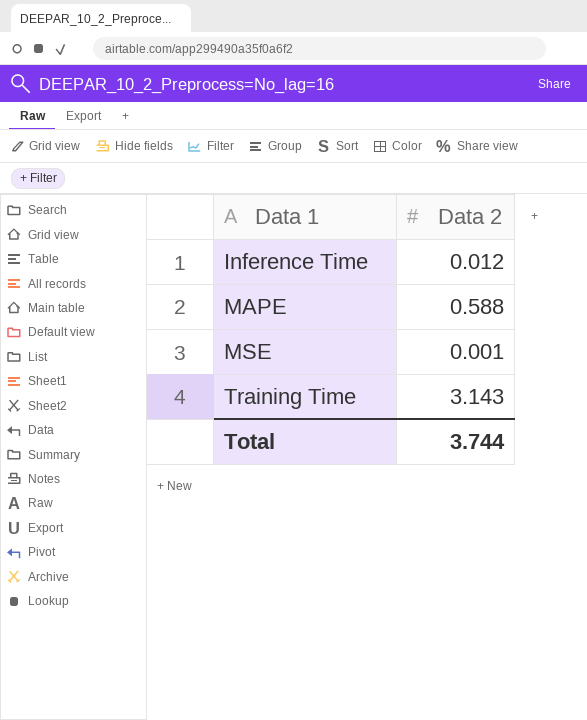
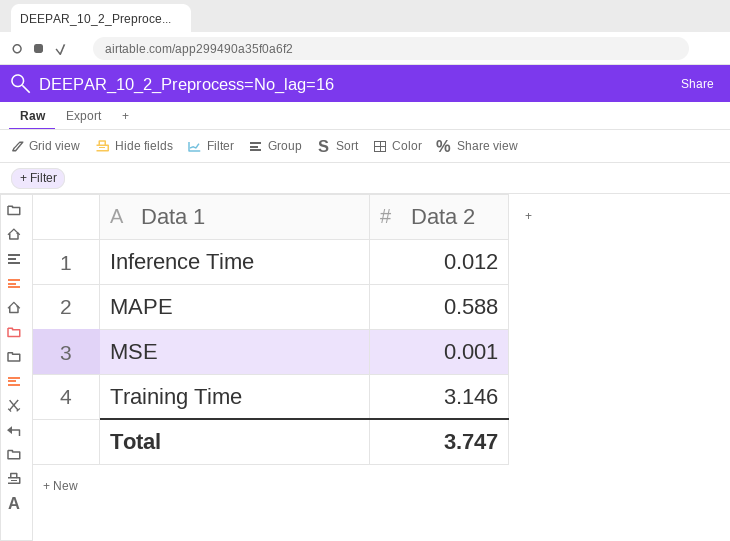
Training Time | Data 2: 3.143 -> 3.146
Total | Data 2: 3.744 -> 3.747

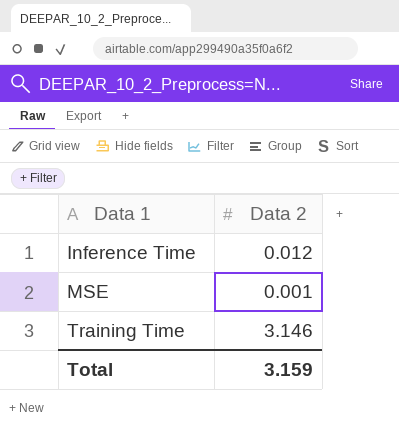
row MAPE: 0.588 -> none
Total | Data 2: 3.747 -> 3.159

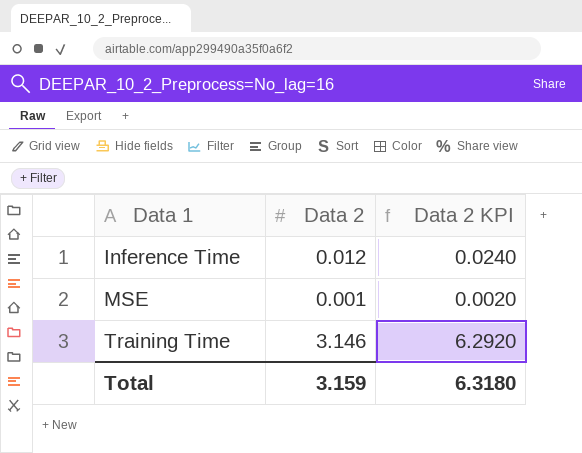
column Data 2 KPI | formula: none -> [Data 2] * 2

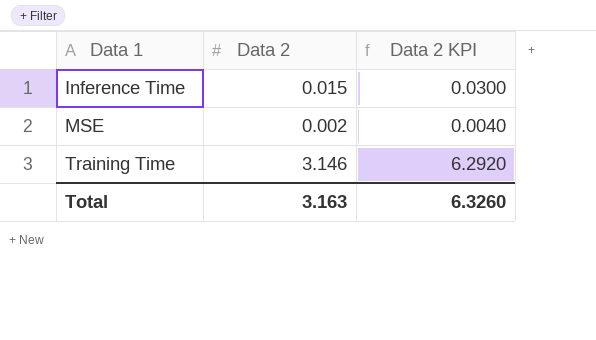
Inference Time | Data 2: 0.012 -> 0.015
Inference Time | Data 2 KPI: 0.0240 -> 0.0300
MSE | Data 2: 0.001 -> 0.002
MSE | Data 2 KPI: 0.0020 -> 0.0040
Total | Data 2: 3.159 -> 3.163
Total | Data 2 KPI: 6.3180 -> 6.3260

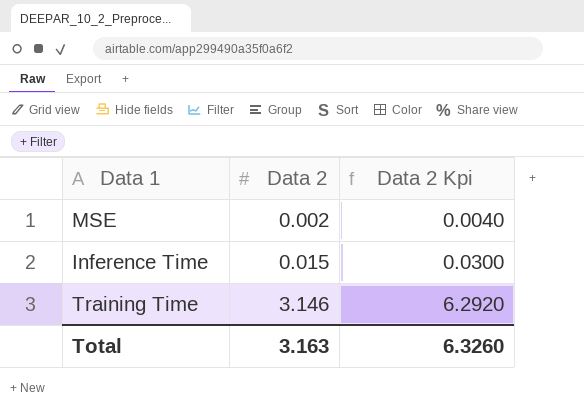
row order: Data 1 ascending -> Data 2 ascending
column name: Data 2 KPI -> Data 2 Kpi

